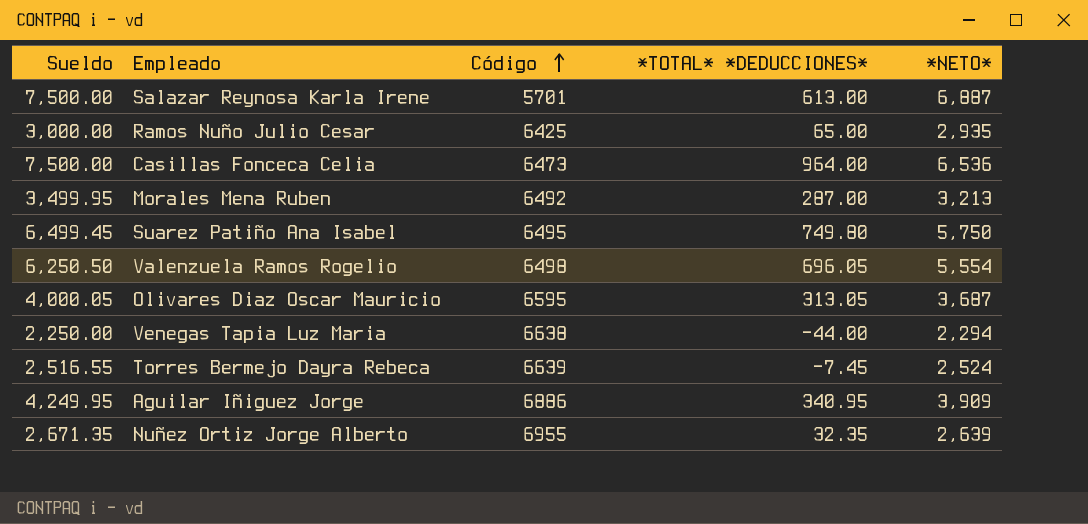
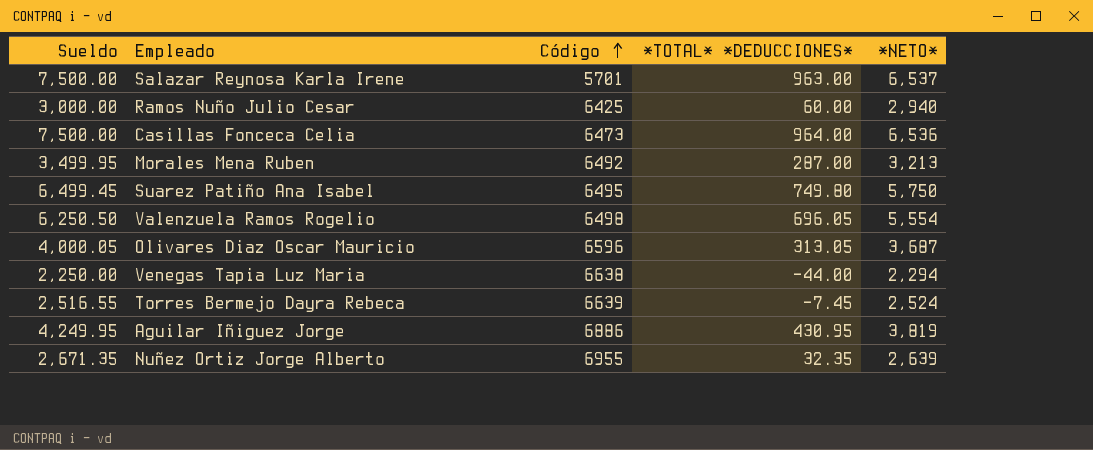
Salazar Reynosa Karla Irene | *TOTAL* *DEDUCCIONES*: 613.00 -> 963.00
Salazar Reynosa Karla Irene | *NETO*: 6,887 -> 6,537
Ramos Nuño Julio Cesar | *TOTAL* *DEDUCCIONES*: 65.00 -> 60.00
Ramos Nuño Julio Cesar | *NETO*: 2,935 -> 2,940
Olivares Diaz Oscar Mauricio | Código: 6595 -> 6596
Aguilar Iñiguez Jorge | *TOTAL* *DEDUCCIONES*: 340.95 -> 430.95
Aguilar Iñiguez Jorge | *NETO*: 3,909 -> 3,819

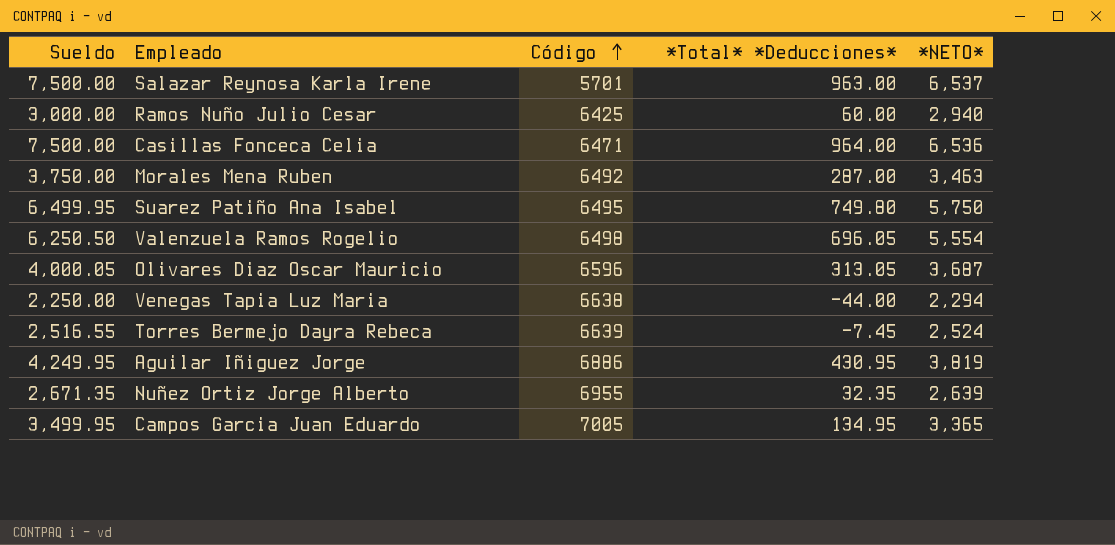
column name: *TOTAL* *DEDUCCIONES* -> *Total* *Deducciones*
Casillas Fonceca Celia | Código: 6473 -> 6471
Morales Mena Ruben | Sueldo: 3,499.95 -> 3,750.00
Morales Mena Ruben | *NETO*: 3,213 -> 3,463
Suarez Patiño Ana Isabel | Sueldo: 6,499.45 -> 6,499.95
row Campos Garcia Juan Eduardo: none -> 3,499.95 | 7005 | 134.95 | 3,365

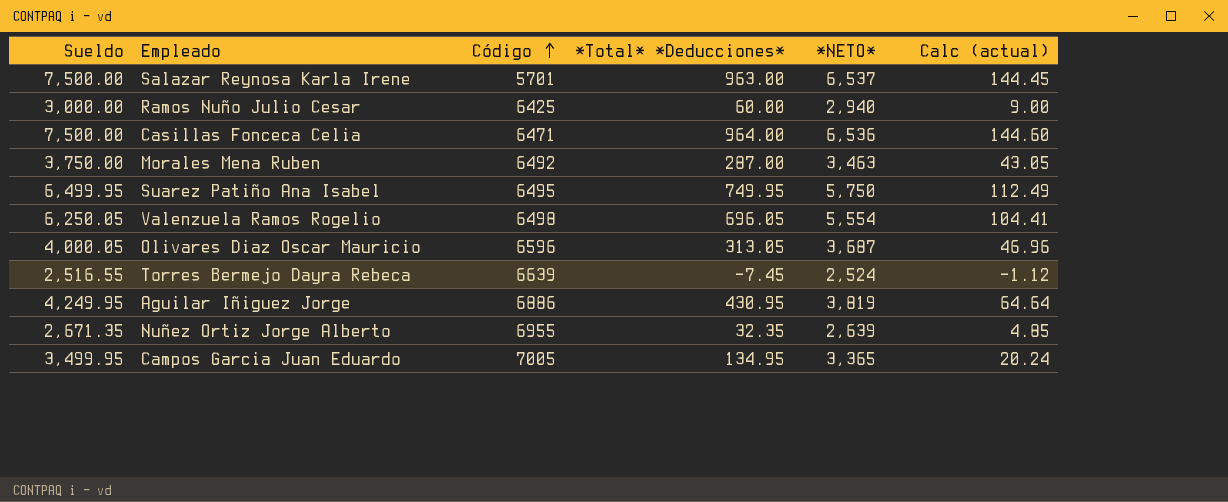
column Calc (actual) | formula: none -> [*Total* *Deducciones*] * 0.15
row Venegas Tapia Luz Maria: 2,250.00 | 6638 | -44.00 | 2,294 -> none
Suarez Patiño Ana Isabel | *Total* *Deducciones*: 749.80 -> 749.95
Valenzuela Ramos Rogelio | Sueldo: 6,250.50 -> 6,250.05

